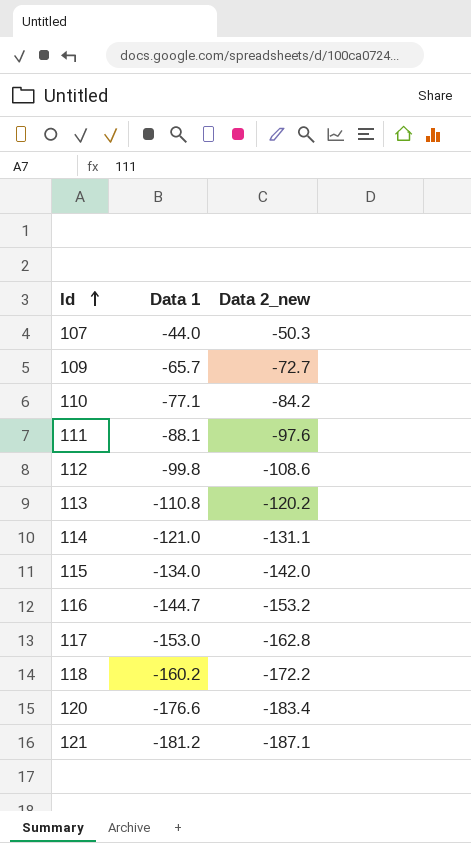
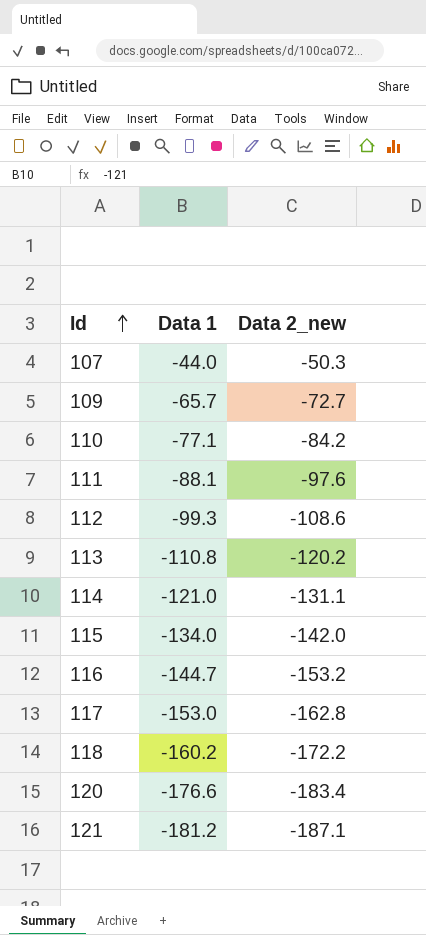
112 | Data 1: -99.8 -> -99.3

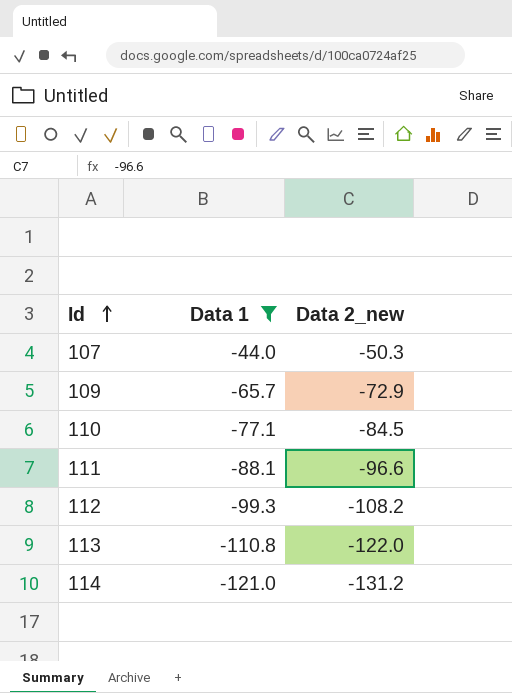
filter: none -> Data 1 >= -121.0
109 | Data 2_new: -72.7 -> -72.9
110 | Data 2_new: -84.2 -> -84.5
111 | Data 2_new: -97.6 -> -96.6
112 | Data 2_new: -108.6 -> -108.2
113 | Data 2_new: -120.2 -> -122.0
114 | Data 2_new: -131.1 -> -131.2

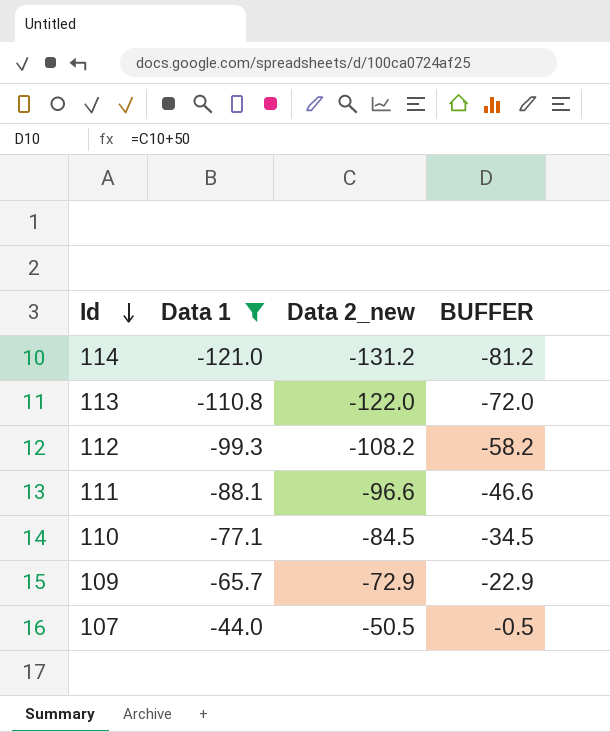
row order: Id ascending -> Id descending
column BUFFER | formula: none -> [Data 2_new] + 50
107 | Data 2_new: -50.3 -> -50.5

